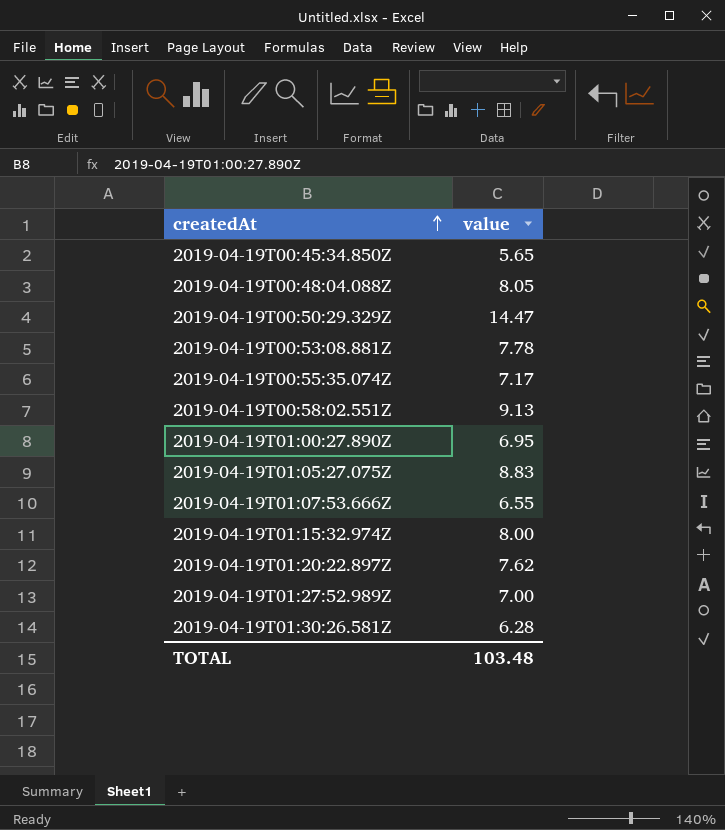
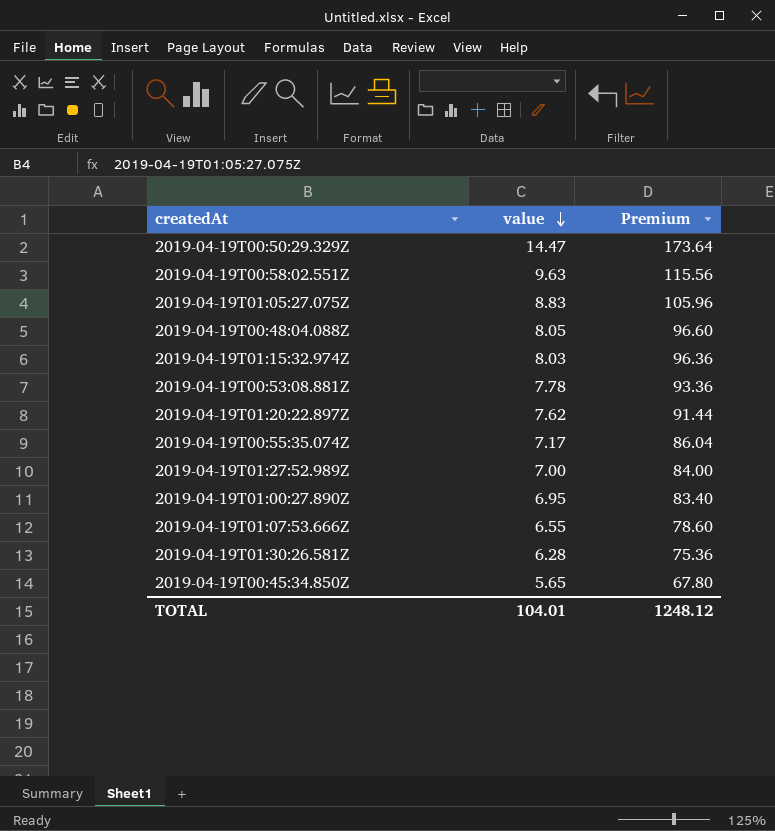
row order: createdAt ascending -> value descending
column Premium | formula: none -> [value] * 12
2019-04-19T00:58:02.551Z | value: 9.13 -> 9.63
2019-04-19T01:15:32.974Z | value: 8.00 -> 8.03
TOTAL | value: 103.48 -> 104.01

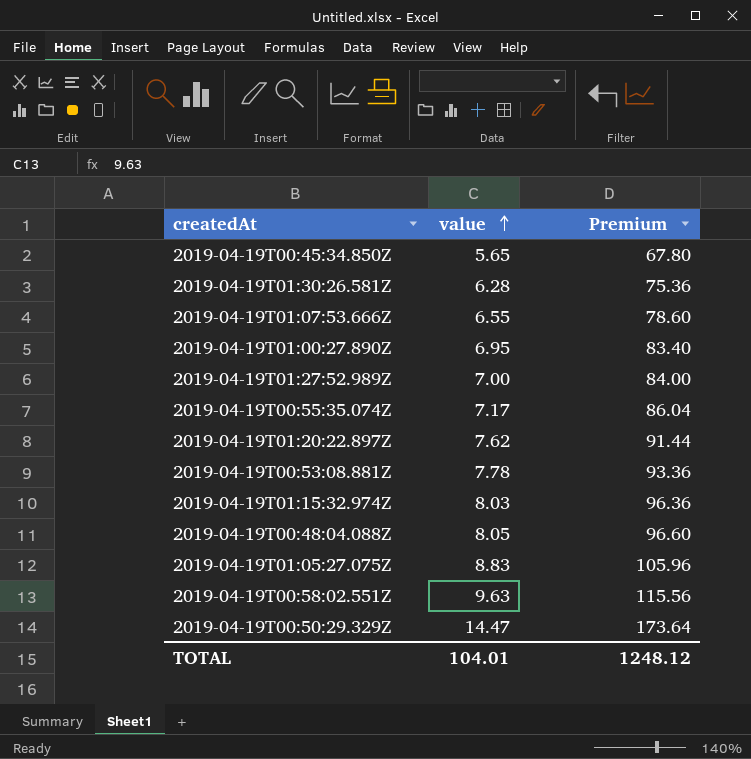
row order: value descending -> value ascending

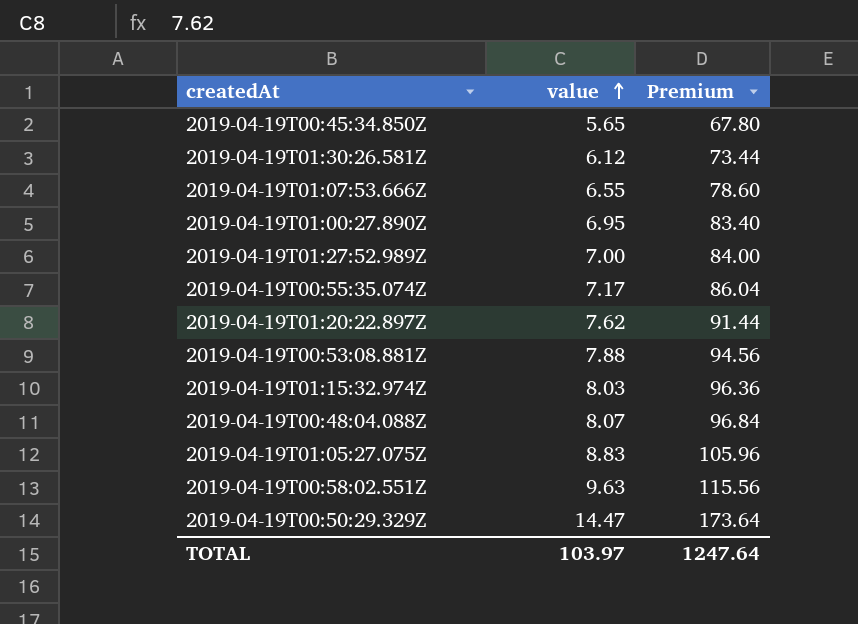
2019-04-19T01:30:26.581Z | value: 6.28 -> 6.12
2019-04-19T01:30:26.581Z | Premium: 75.36 -> 73.44
2019-04-19T00:53:08.881Z | value: 7.78 -> 7.88
2019-04-19T00:53:08.881Z | Premium: 93.36 -> 94.56
2019-04-19T00:48:04.088Z | value: 8.05 -> 8.07
2019-04-19T00:48:04.088Z | Premium: 96.60 -> 96.84
TOTAL | value: 104.01 -> 103.97
TOTAL | Premium: 1248.12 -> 1247.64

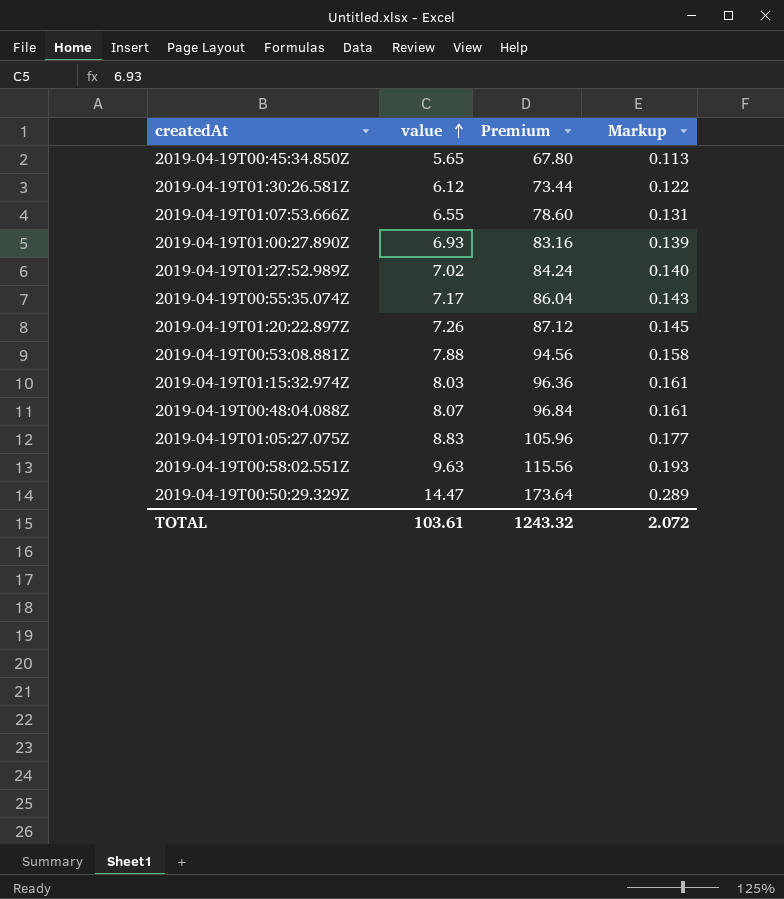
column Markup | formula: none -> [value] * 0.02
2019-04-19T01:00:27.890Z | value: 6.95 -> 6.93
2019-04-19T01:00:27.890Z | Premium: 83.40 -> 83.16
2019-04-19T01:27:52.989Z | value: 7.00 -> 7.02
2019-04-19T01:27:52.989Z | Premium: 84.00 -> 84.24
2019-04-19T01:20:22.897Z | value: 7.62 -> 7.26
2019-04-19T01:20:22.897Z | Premium: 91.44 -> 87.12
TOTAL | value: 103.97 -> 103.61
TOTAL | Premium: 1247.64 -> 1243.32

